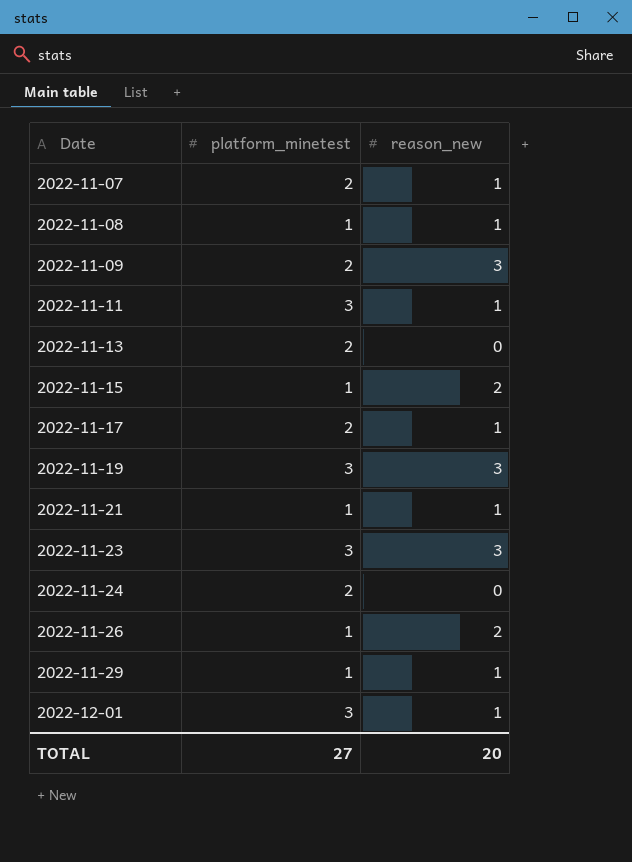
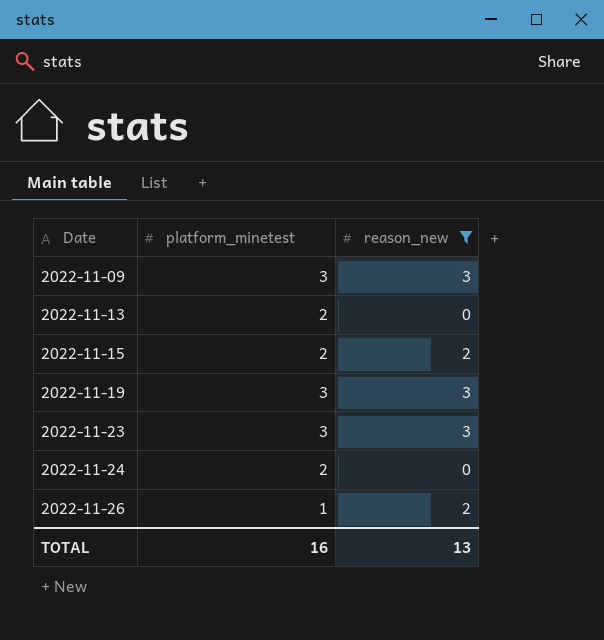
filter: none -> reason_new != 1
2022-11-09 | platform_minetest: 2 -> 3
2022-11-15 | platform_minetest: 1 -> 2
TOTAL | platform_minetest: 27 -> 16
TOTAL | reason_new: 20 -> 13

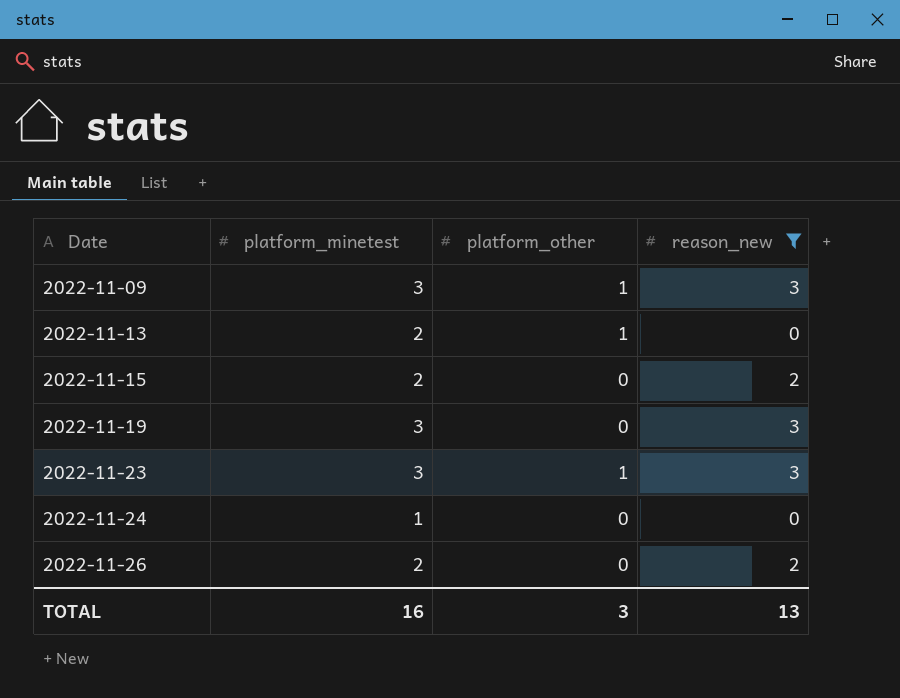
column platform_other | position: none -> 3
2022-11-24 | platform_minetest: 2 -> 1
2022-11-26 | platform_minetest: 1 -> 2

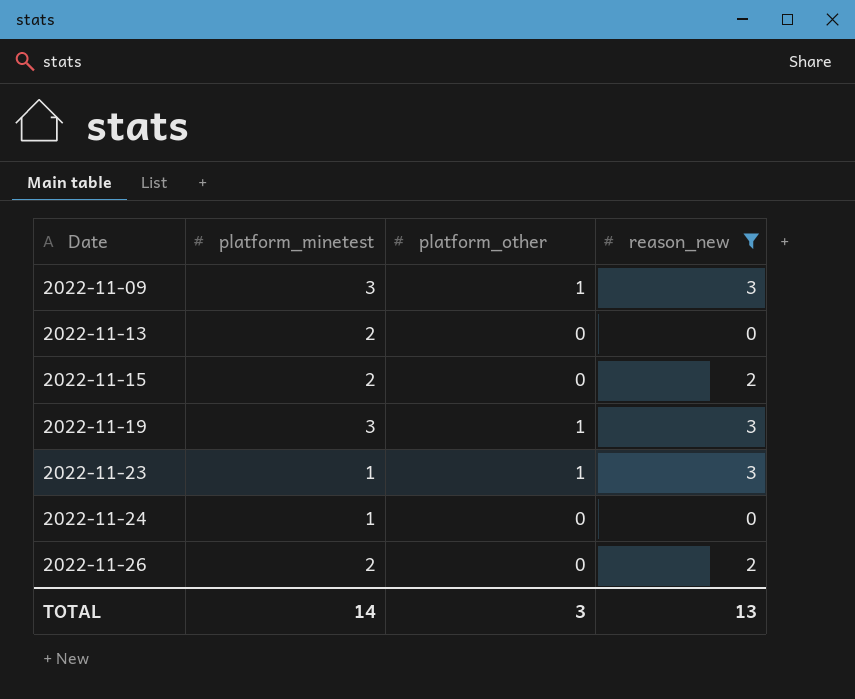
2022-11-13 | platform_other: 1 -> 0
2022-11-19 | platform_other: 0 -> 1
2022-11-23 | platform_minetest: 3 -> 1
TOTAL | platform_minetest: 16 -> 14

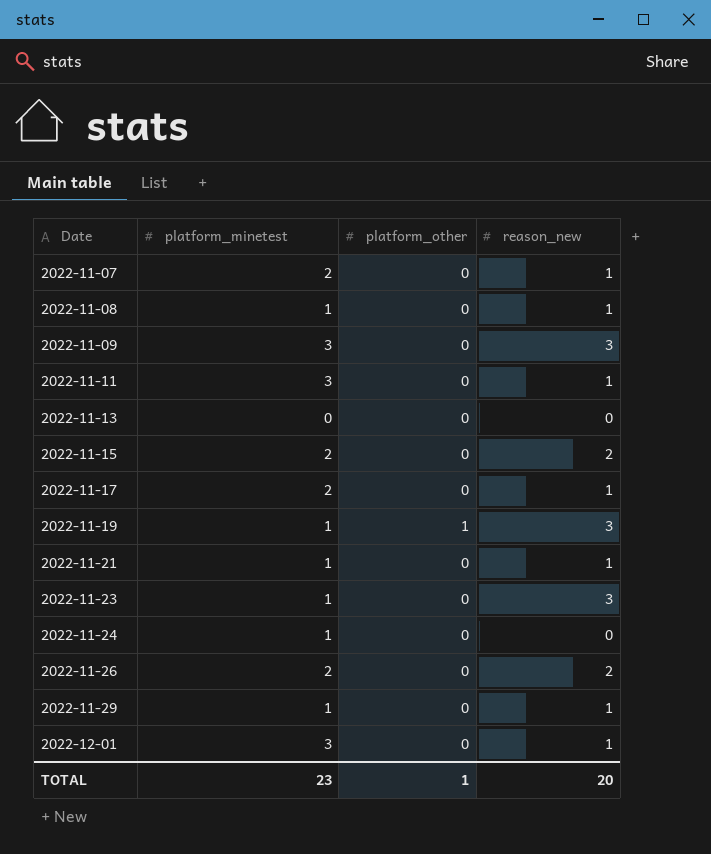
filter: reason_new != 1 -> none
2022-11-09 | platform_other: 1 -> 0
2022-11-13 | platform_minetest: 2 -> 0
2022-11-19 | platform_minetest: 3 -> 1
2022-11-23 | platform_other: 1 -> 0
TOTAL | platform_minetest: 14 -> 23
TOTAL | platform_other: 3 -> 1
TOTAL | reason_new: 13 -> 20

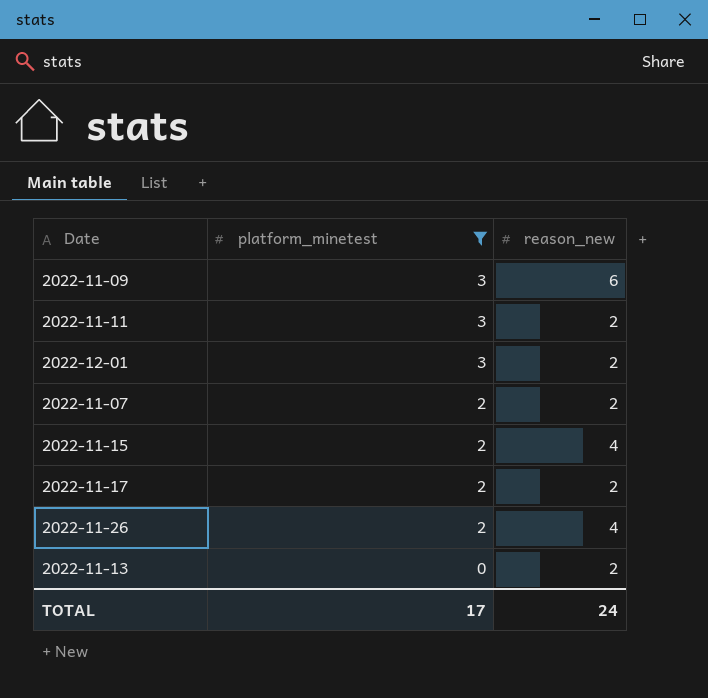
filter: none -> platform_minetest != 1
row order: Date ascending -> platform_minetest descending
column platform_other | position: 3 -> none
2022-11-09 | reason_new: 3 -> 6
2022-11-11 | reason_new: 1 -> 2
2022-12-01 | reason_new: 1 -> 2
2022-11-07 | reason_new: 1 -> 2
2022-11-15 | reason_new: 2 -> 4
2022-11-17 | reason_new: 1 -> 2
2022-11-26 | reason_new: 2 -> 4
2022-11-13 | reason_new: 0 -> 2
TOTAL | platform_minetest: 23 -> 17
TOTAL | reason_new: 20 -> 24

